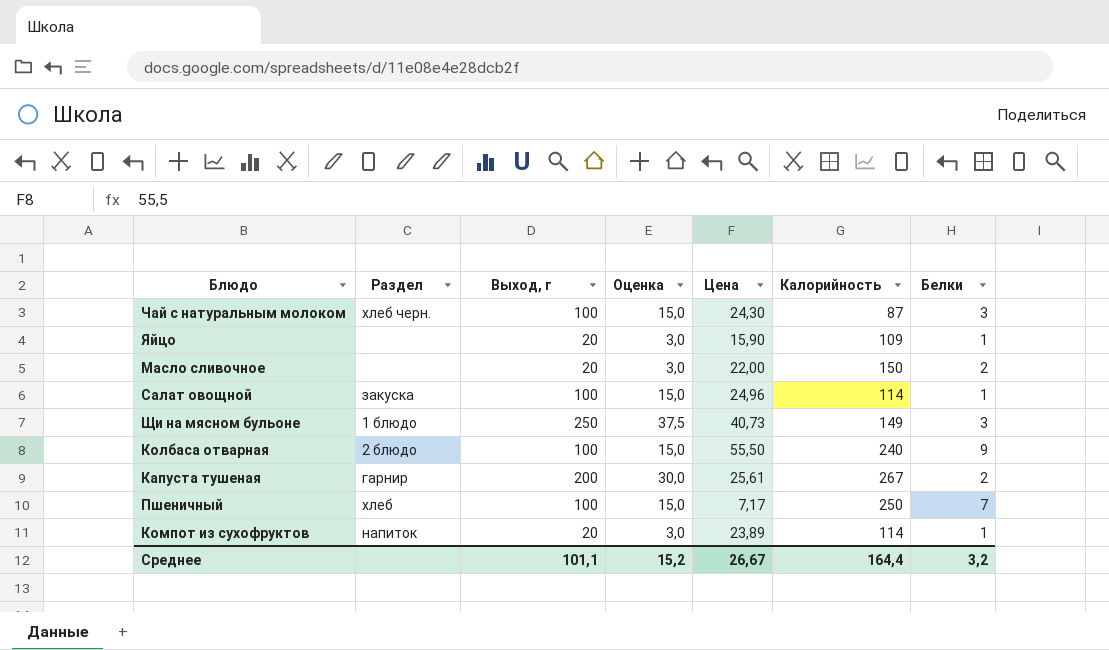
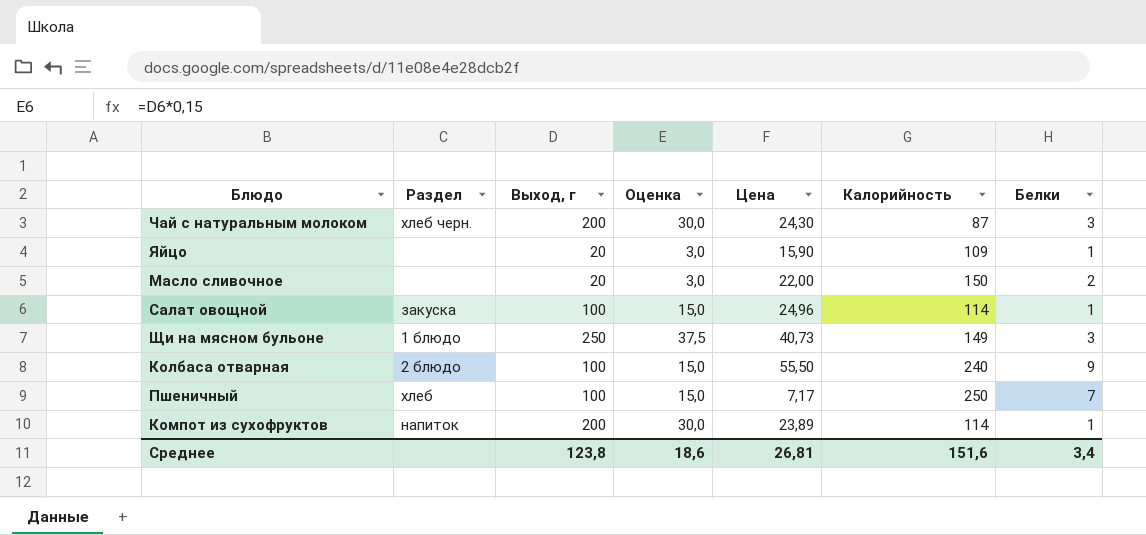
row Капуста тушеная: гарнир | 200 | 30,0 | 25,61 | 267 | 2 -> none
Чай с натуральным молоком | Выход, г: 100 -> 200
Чай с натуральным молоком | Оценка: 15,0 -> 30,0
Компот из сухофруктов | Выход, г: 20 -> 200
Компот из сухофруктов | Оценка: 3,0 -> 30,0
Среднее | Выход, г: 101,1 -> 123,8
Среднее | Оценка: 15,2 -> 18,6
Среднее | Цена: 26,67 -> 26,81
Среднее | Калорийность: 164,4 -> 151,6
Среднее | Белки: 3,2 -> 3,4

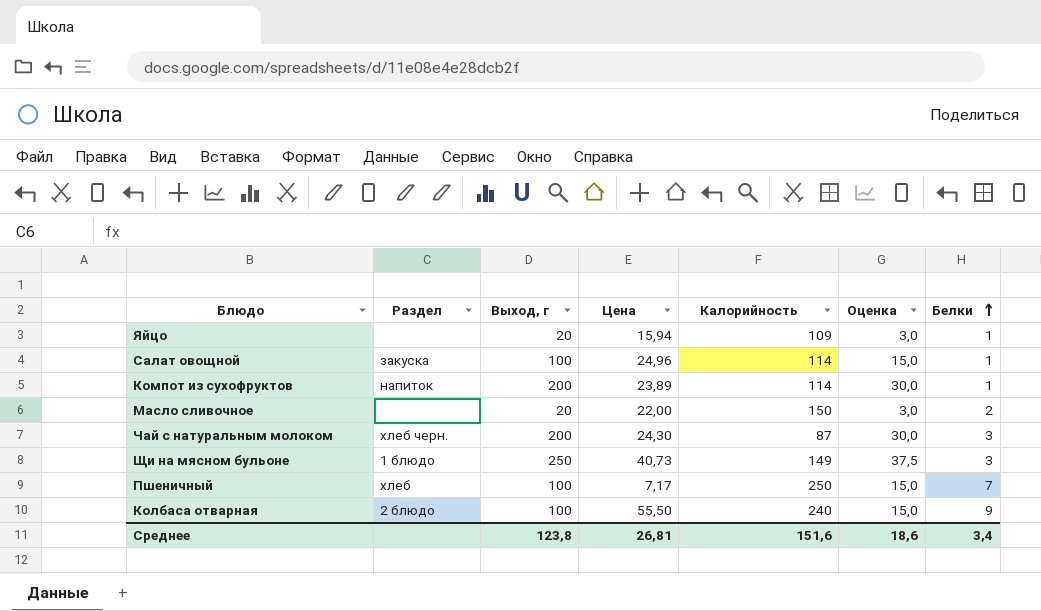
row order: none -> Белки ascending
column Оценка | position: 4 -> 6
Яйцо | Цена: 15,90 -> 15,94

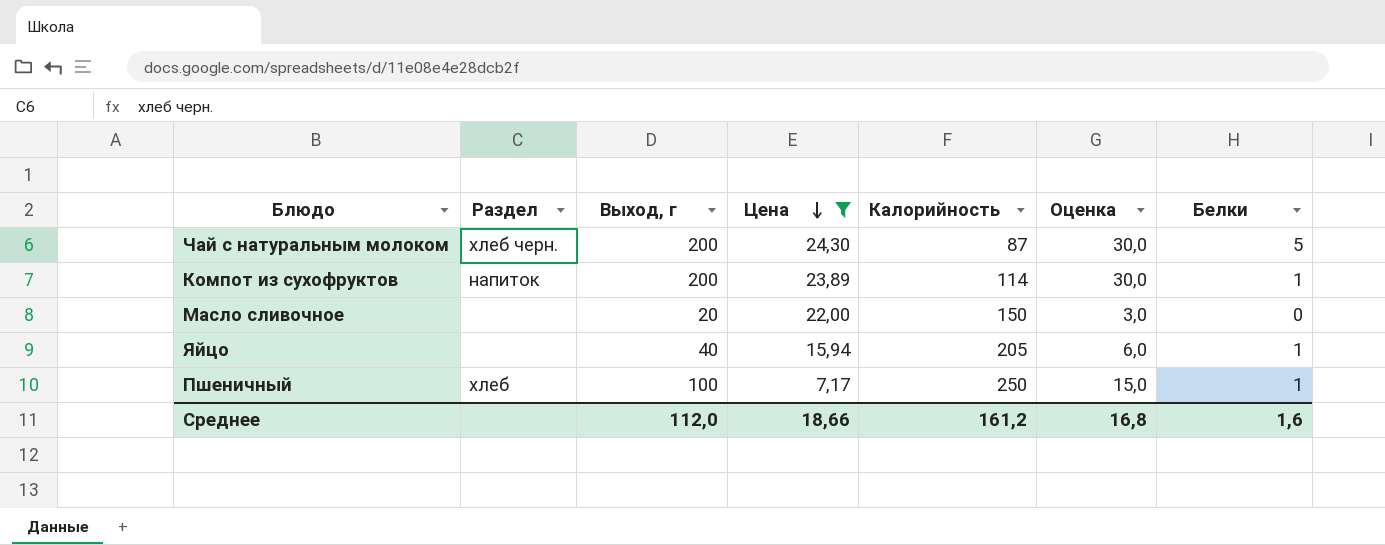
filter: none -> Цена <= 24,30
row order: Белки ascending -> Цена descending
Чай с натуральным молоком | Белки: 3 -> 5
Масло сливочное | Белки: 2 -> 0
Яйцо | Выход, г: 20 -> 40
Яйцо | Калорийность: 109 -> 205
Яйцо | Оценка: 3,0 -> 6,0
Пшеничный | Белки: 7 -> 1
Среднее | Выход, г: 123,8 -> 112,0
Среднее | Цена: 26,81 -> 18,66
Среднее | Калорийность: 151,6 -> 161,2
Среднее | Оценка: 18,6 -> 16,8
Среднее | Белки: 3,4 -> 1,6

